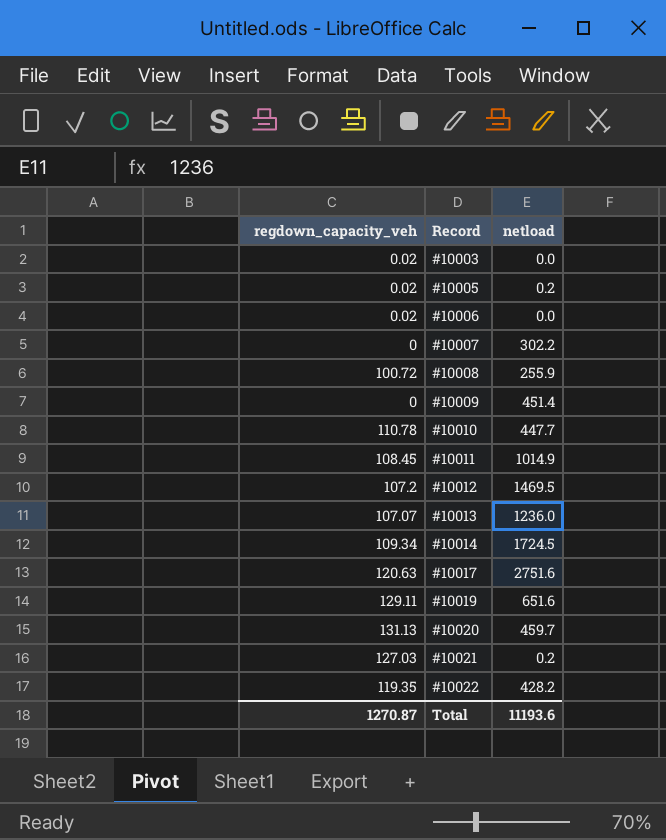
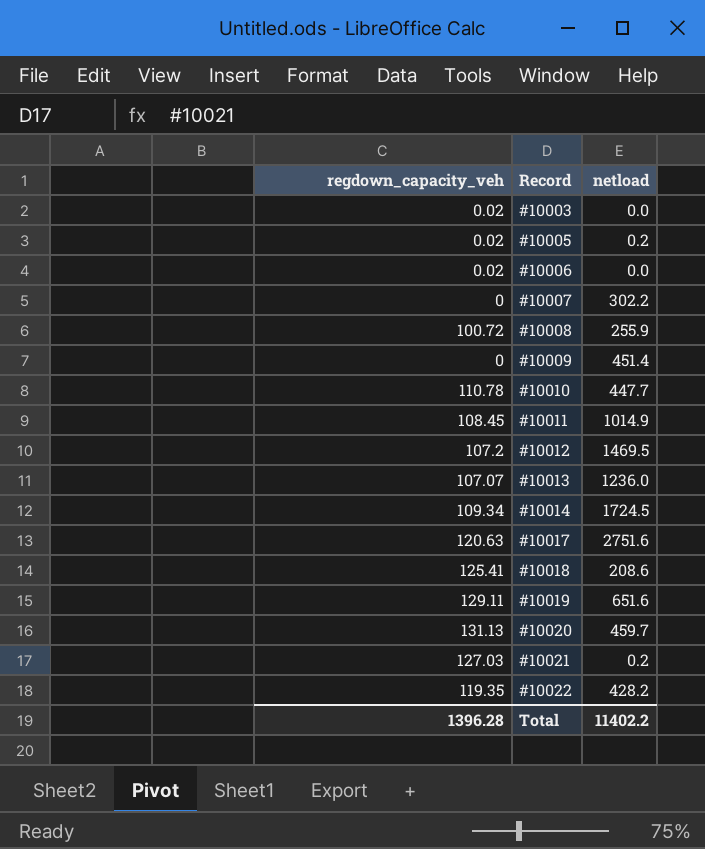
row #10018: none -> 125.41 | 208.6
Total | regdown_capacity_veh: 1270.87 -> 1396.28
Total | netload: 11193.6 -> 11402.2

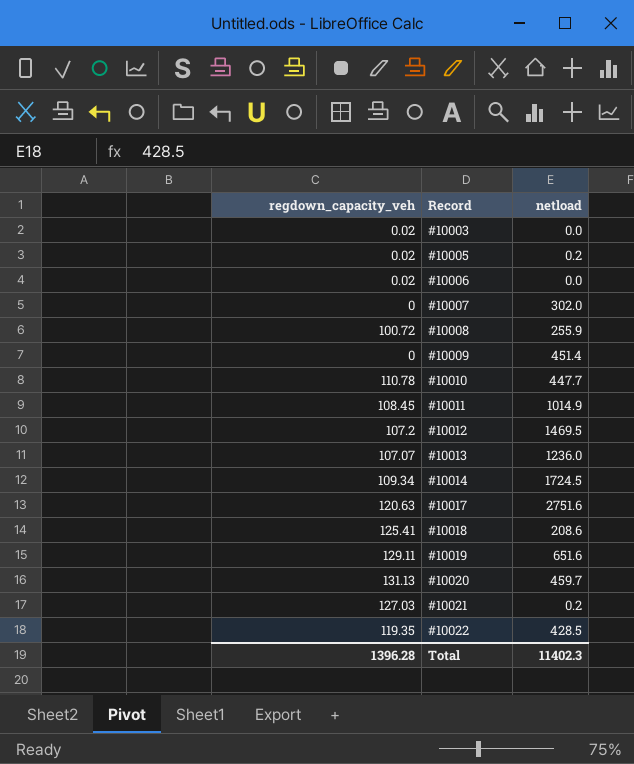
#10007 | netload: 302.2 -> 302.0
#10022 | netload: 428.2 -> 428.5
Total | netload: 11402.2 -> 11402.3

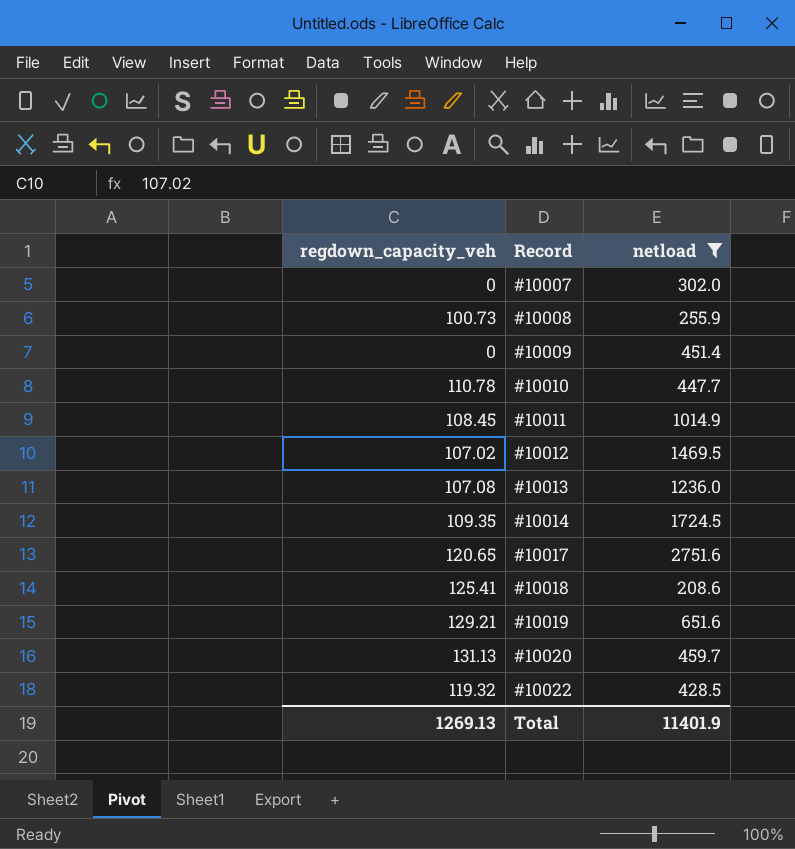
filter: none -> netload >= 208.6
#10008 | regdown_capacity_veh: 100.72 -> 100.73
#10012 | regdown_capacity_veh: 107.2 -> 107.02
#10013 | regdown_capacity_veh: 107.07 -> 107.08
#10014 | regdown_capacity_veh: 109.34 -> 109.35
#10017 | regdown_capacity_veh: 120.63 -> 120.65
#10019 | regdown_capacity_veh: 129.11 -> 129.21
#10022 | regdown_capacity_veh: 119.35 -> 119.32
Total | regdown_capacity_veh: 1396.28 -> 1269.13
Total | netload: 11402.3 -> 11401.9

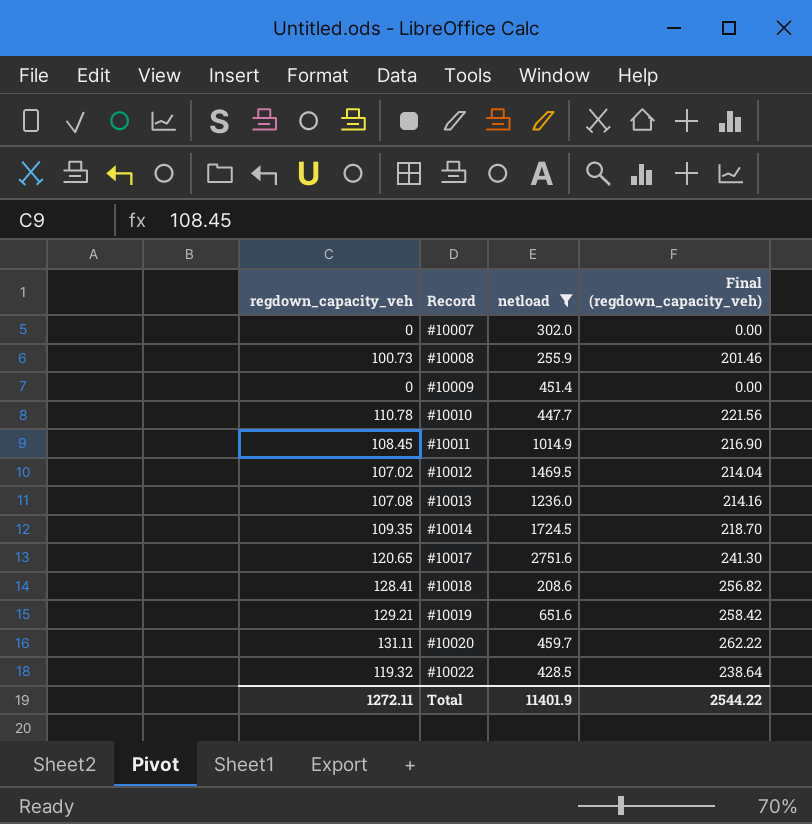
column Final (regdown_capacity_veh) | formula: none -> [regdown_capacity_veh] * 2
#10018 | regdown_capacity_veh: 125.41 -> 128.41
#10020 | regdown_capacity_veh: 131.13 -> 131.11
Total | regdown_capacity_veh: 1269.13 -> 1272.11

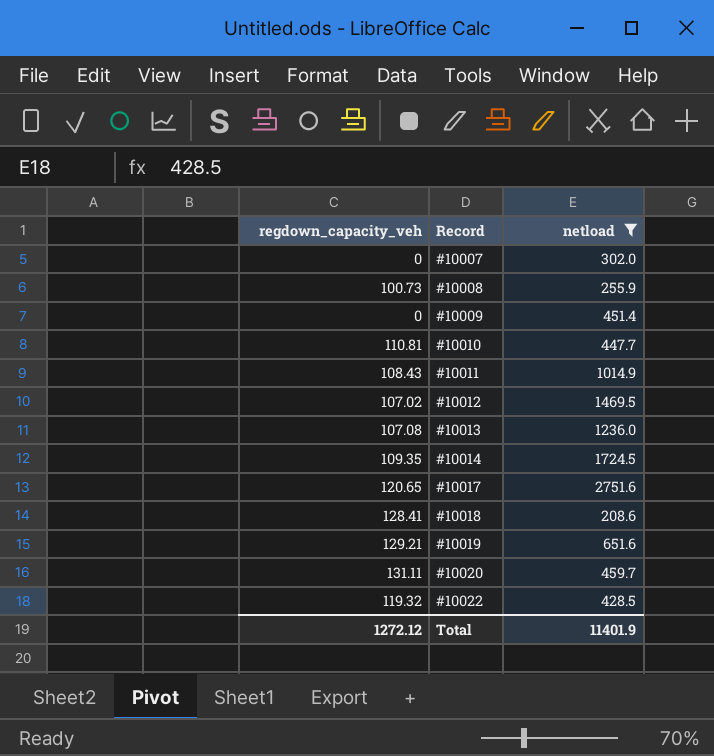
column Final (regdown_capacity_veh) | formula: [regdown_capacity_veh] * 2 -> none
#10010 | regdown_capacity_veh: 110.78 -> 110.81
#10011 | regdown_capacity_veh: 108.45 -> 108.43
Total | regdown_capacity_veh: 1272.11 -> 1272.12

